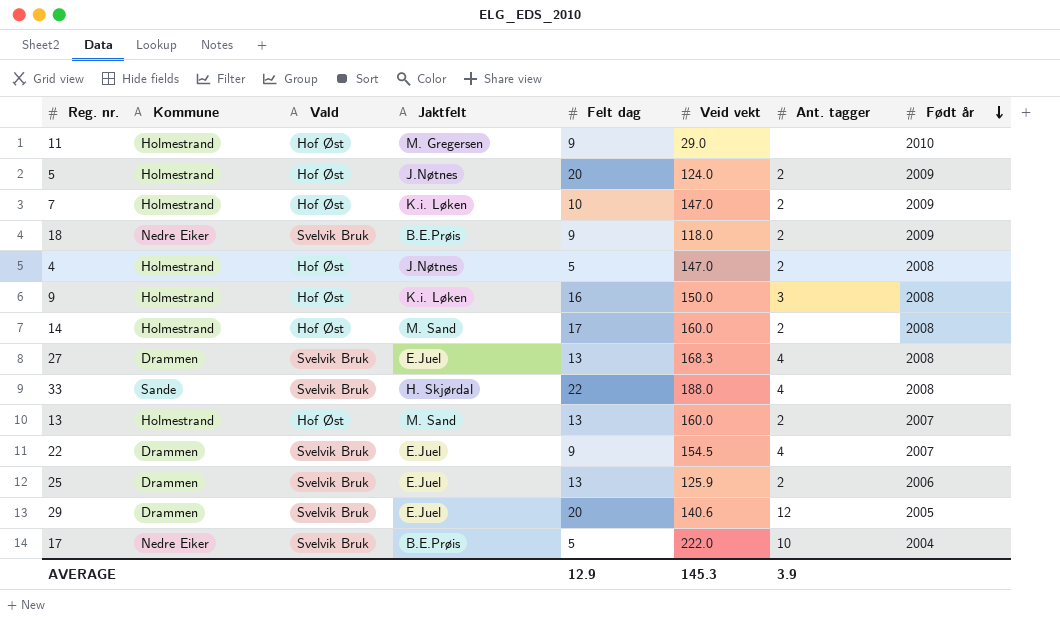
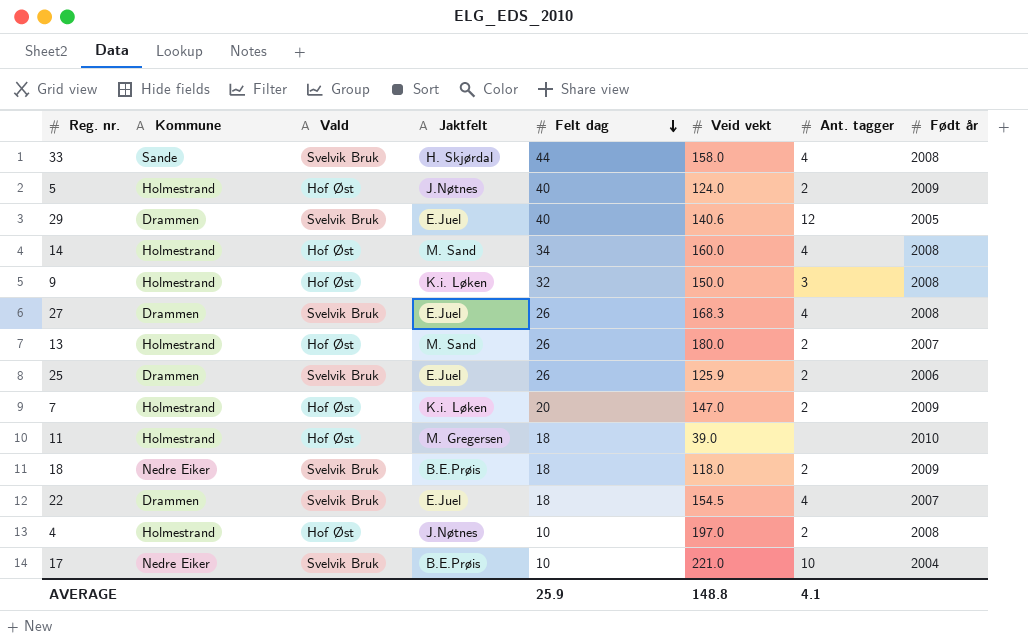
row order: Født år descending -> Felt dag descending
33 | Felt dag: 22 -> 44
33 | Veid vekt: 188.0 -> 158.0
5 | Felt dag: 20 -> 40
29 | Felt dag: 20 -> 40
14 | Felt dag: 17 -> 34
14 | Ant. tagger: 2 -> 4
9 | Felt dag: 16 -> 32
27 | Felt dag: 13 -> 26
13 | Felt dag: 13 -> 26
13 | Veid vekt: 160.0 -> 180.0
25 | Felt dag: 13 -> 26
7 | Felt dag: 10 -> 20
11 | Felt dag: 9 -> 18
11 | Veid vekt: 29.0 -> 39.0
18 | Felt dag: 9 -> 18
22 | Felt dag: 9 -> 18
4 | Felt dag: 5 -> 10
4 | Veid vekt: 147.0 -> 197.0
17 | Felt dag: 5 -> 10
17 | Veid vekt: 222.0 -> 221.0
AVERAGE | Felt dag: 12.9 -> 25.9
AVERAGE | Veid vekt: 145.3 -> 148.8
AVERAGE | Ant. tagger: 3.9 -> 4.1

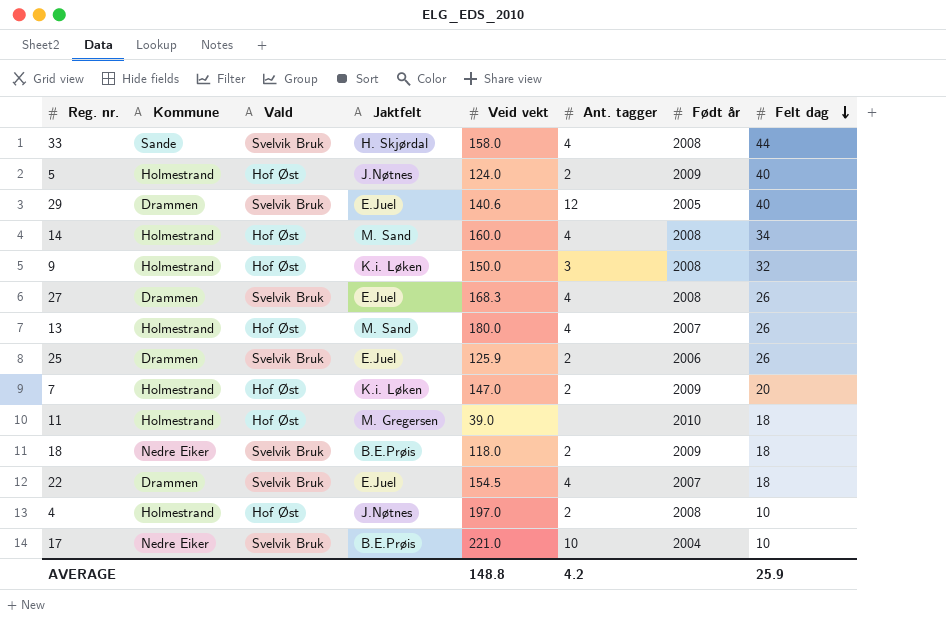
column Felt dag | position: 5 -> 8
13 | Ant. tagger: 2 -> 4
AVERAGE | Ant. tagger: 4.1 -> 4.2

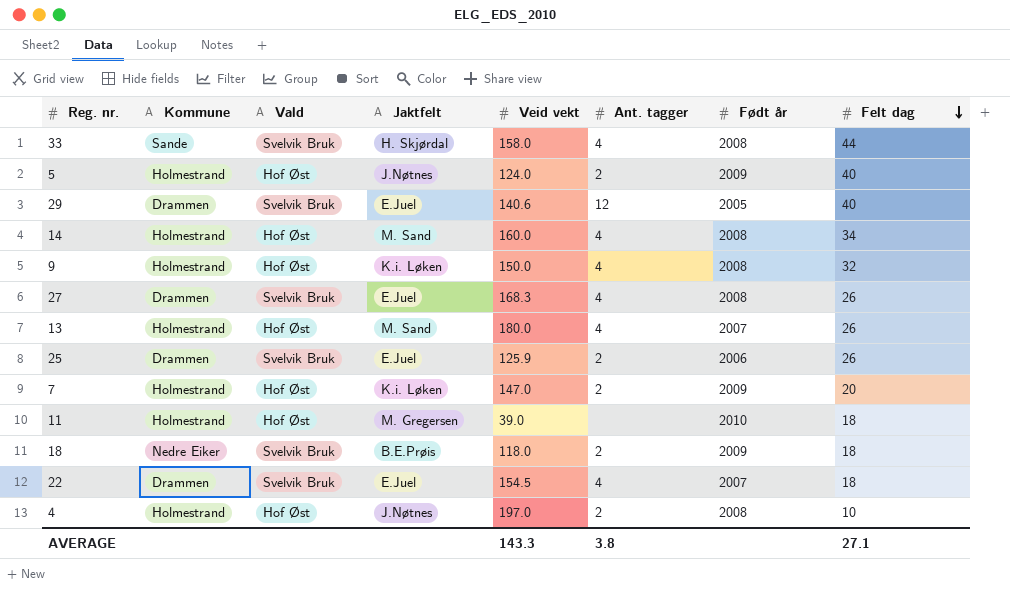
row 17: Nedre Eiker | Svelvik Bruk | B.E.Prøis | 221.0 | 10 | 2004 | 10 -> none
9 | Ant. tagger: 3 -> 4
AVERAGE | Veid vekt: 148.8 -> 143.3
AVERAGE | Ant. tagger: 4.2 -> 3.8
AVERAGE | Felt dag: 25.9 -> 27.1

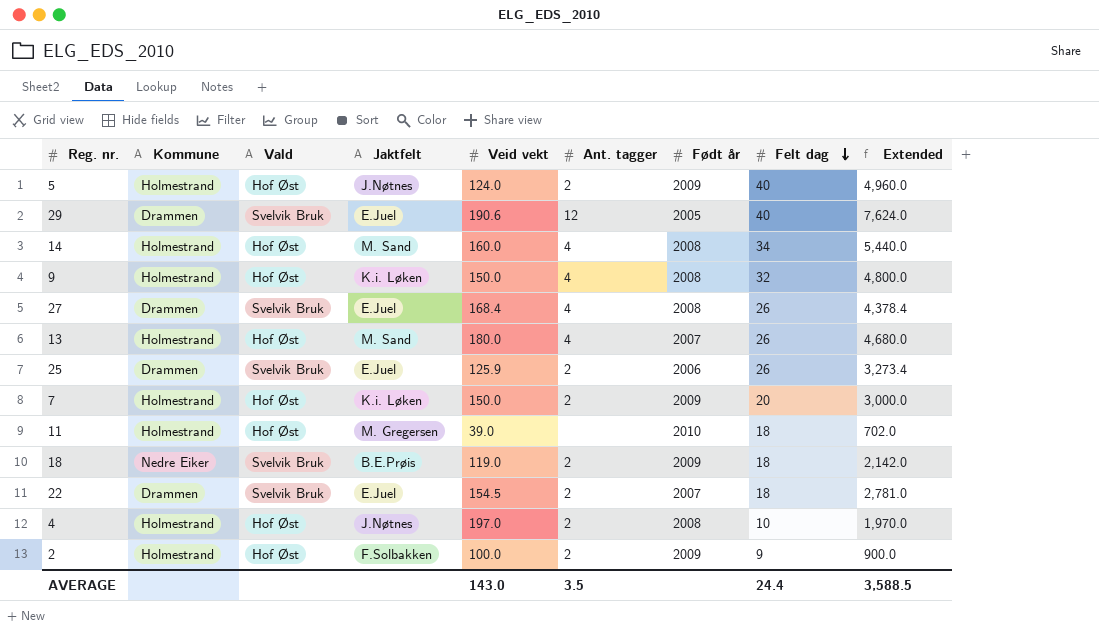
column Extended | formula: none -> [Veid vekt] * [Felt dag]
row 33: Sande | Svelvik Bruk | H. Skjørdal | 158.0 | 4 | 2008 | 44 -> none
29 | Veid vekt: 140.6 -> 190.6
27 | Veid vekt: 168.3 -> 168.4
7 | Veid vekt: 147.0 -> 150.0
18 | Veid vekt: 118.0 -> 119.0
22 | Ant. tagger: 4 -> 2
row 2: none -> Holmestrand | Hof Øst | F.Solbakken | 100.0 | 2 | 2009 | 9 | 900.0
AVERAGE | Veid vekt: 143.3 -> 143.0
AVERAGE | Ant. tagger: 3.8 -> 3.5
AVERAGE | Felt dag: 27.1 -> 24.4

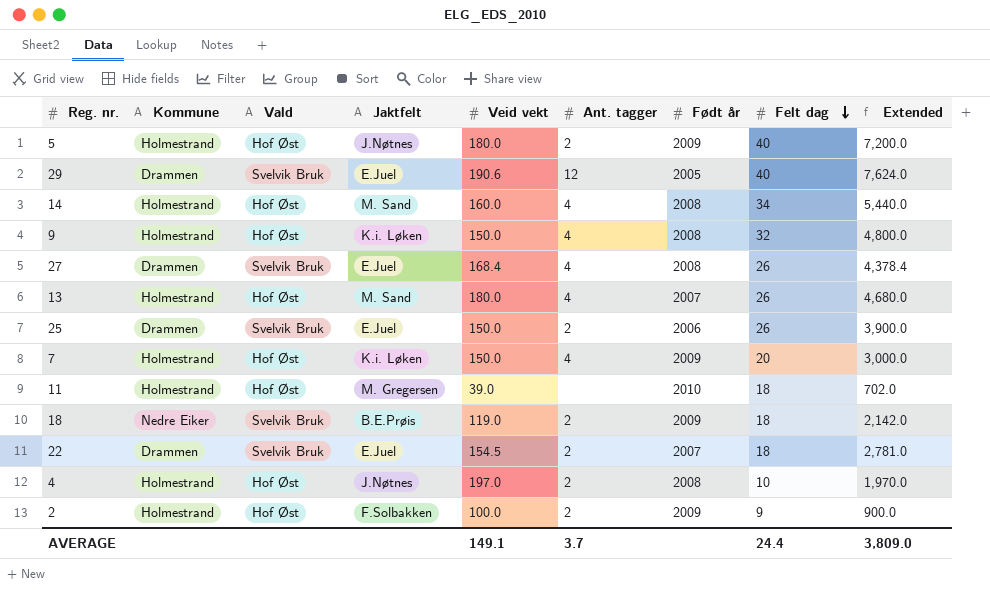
5 | Veid vekt: 124.0 -> 180.0
5 | Extended: 4,960.0 -> 7,200.0
25 | Veid vekt: 125.9 -> 150.0
25 | Extended: 3,273.4 -> 3,900.0
7 | Ant. tagger: 2 -> 4
AVERAGE | Veid vekt: 143.0 -> 149.1
AVERAGE | Ant. tagger: 3.5 -> 3.7
AVERAGE | Extended: 3,588.5 -> 3,809.0

